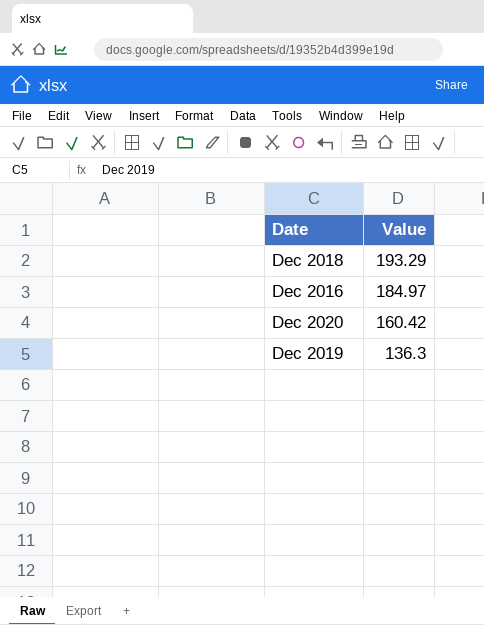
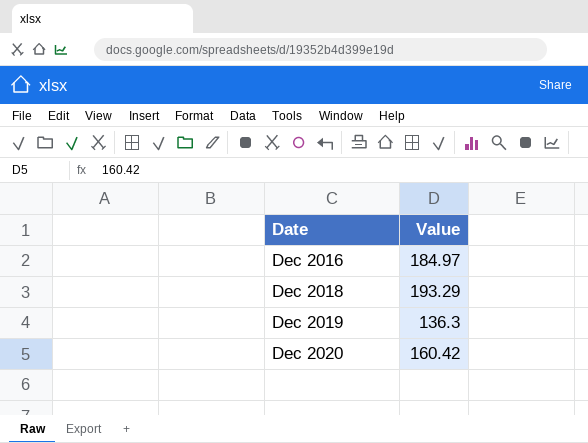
row order: Value descending -> Date ascending

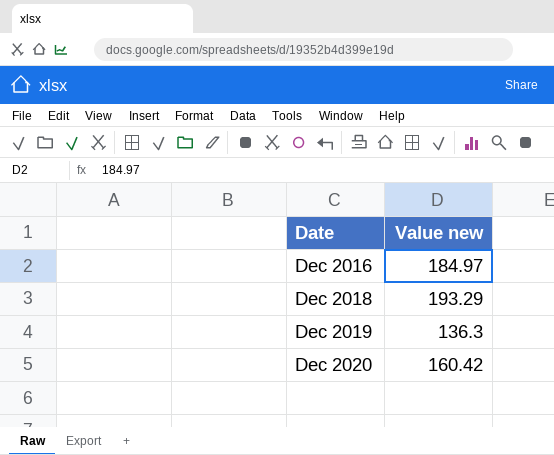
column name: Value -> Value new

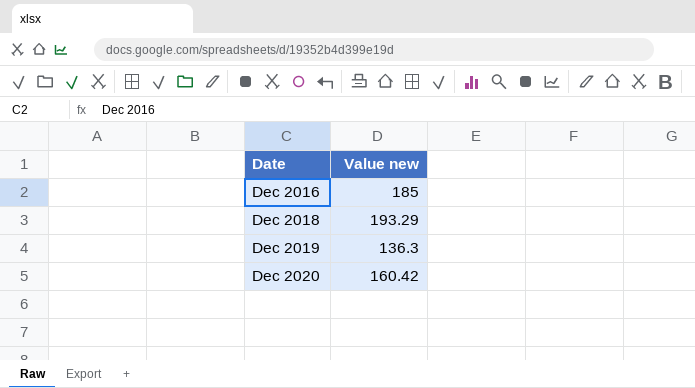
Dec 2016 | Value new: 184.97 -> 185

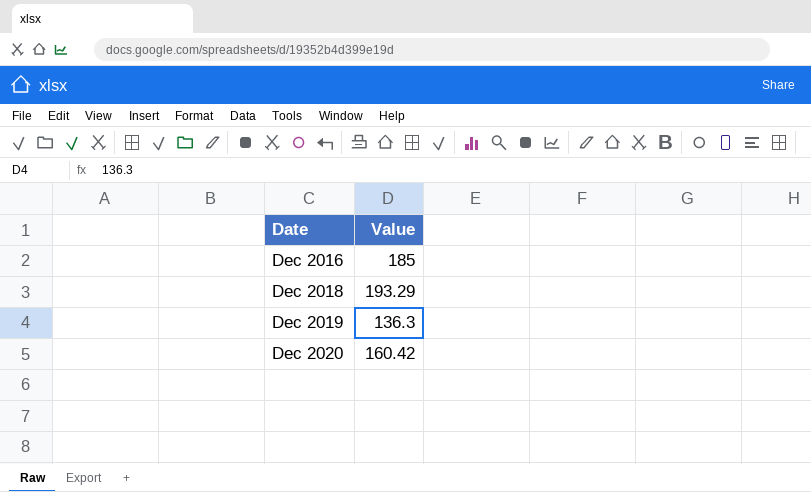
column name: Value new -> Value

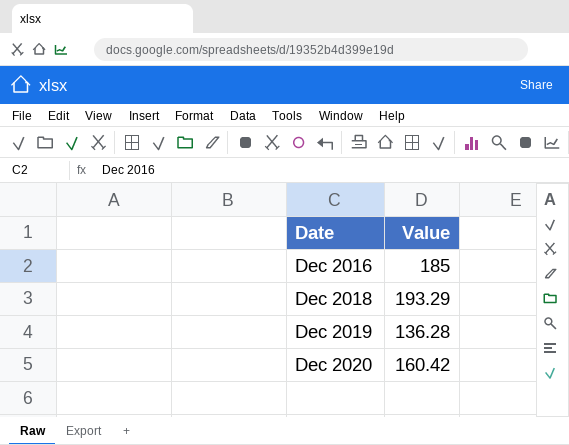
Dec 2019 | Value: 136.3 -> 136.28

